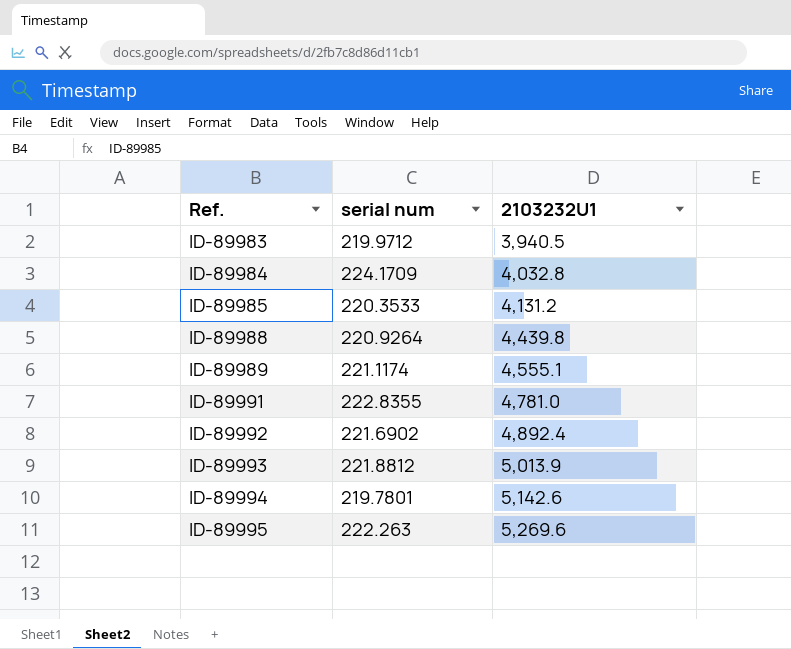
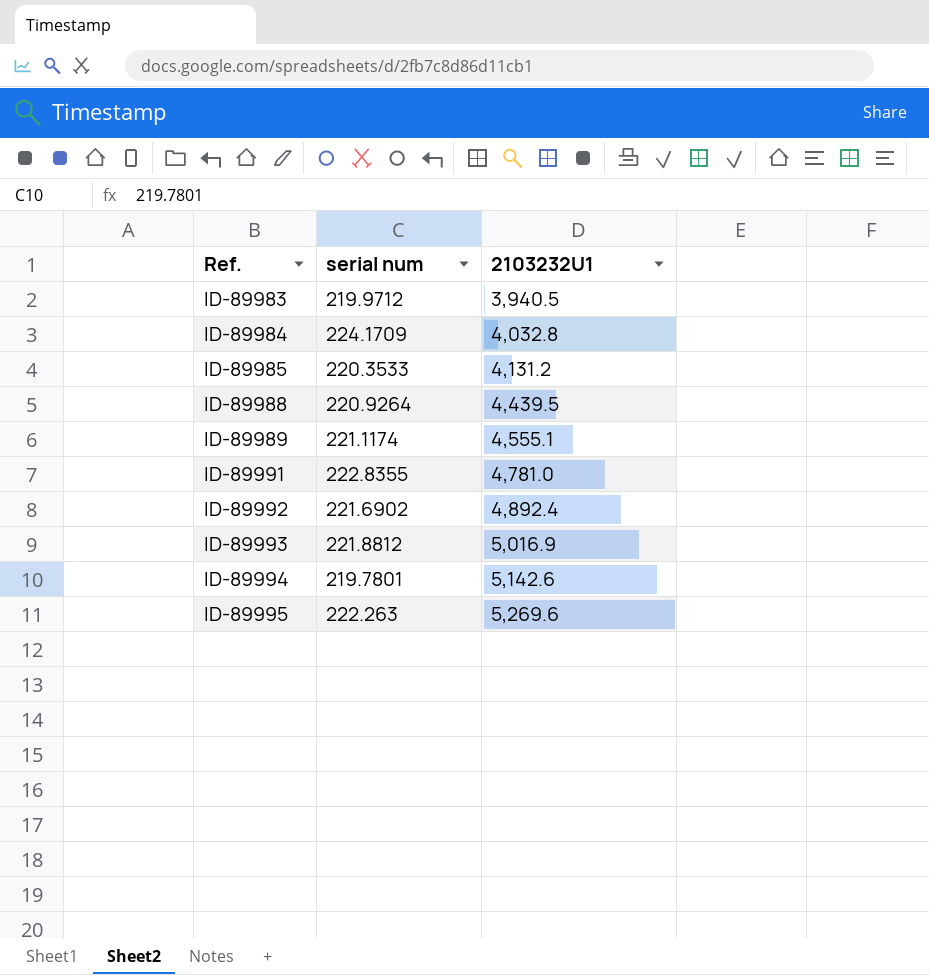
ID-89988 | 2103232U1: 4,439.8 -> 4,439.5
ID-89993 | 2103232U1: 5,013.9 -> 5,016.9

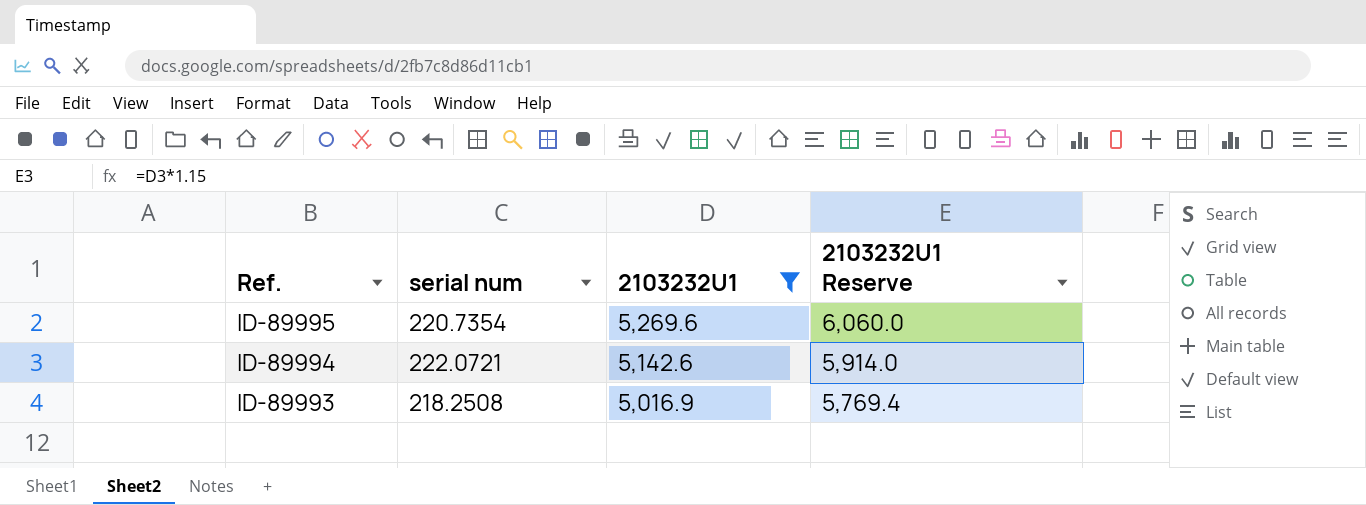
filter: none -> 2103232U1 >= 5,016.9
row order: Ref. ascending -> Ref. descending
column 2103232U1 Reserve | formula: none -> [2103232U1] * 1.15
ID-89995 | serial num: 222.263 -> 220.7354
ID-89994 | serial num: 219.7801 -> 222.0721
ID-89993 | serial num: 221.8812 -> 218.2508

